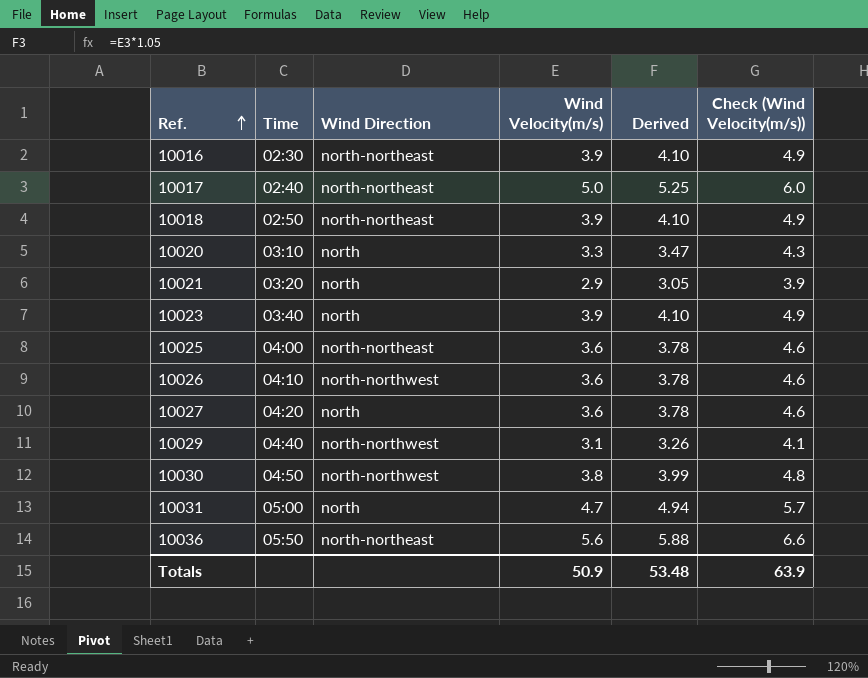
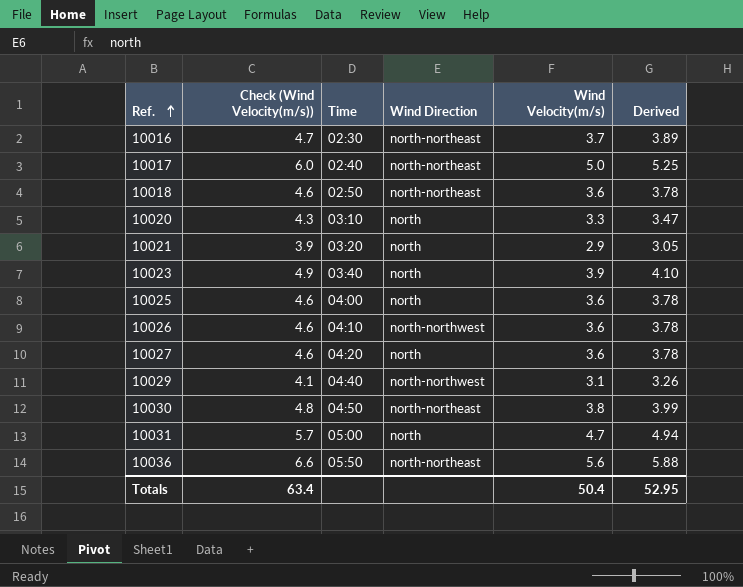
column Check (Wind Velocity(m/s)) | position: 6 -> 2
10016 | Check (Wind Velocity(m/s)): 4.9 -> 4.7
10016 | Wind Velocity(m/s): 3.9 -> 3.7
10016 | Derived: 4.10 -> 3.89
10018 | Check (Wind Velocity(m/s)): 4.9 -> 4.6
10018 | Wind Velocity(m/s): 3.9 -> 3.6
10018 | Derived: 4.10 -> 3.78
10025 | Wind Direction: north-northeast -> north
10030 | Wind Direction: north-northwest -> north-northeast
Totals | Check (Wind Velocity(m/s)): 63.9 -> 63.4
Totals | Wind Velocity(m/s): 50.9 -> 50.4
Totals | Derived: 53.48 -> 52.95

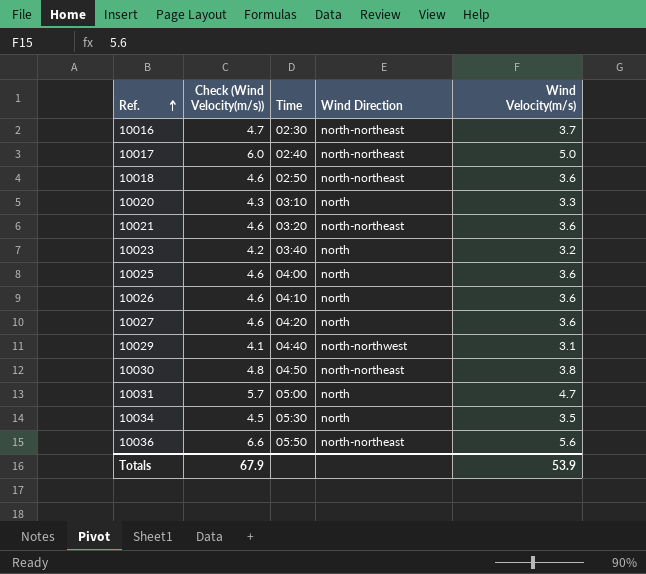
column Derived | formula: [Wind Velocity(m/s)] * 1.05 -> none
10021 | Check (Wind Velocity(m/s)): 3.9 -> 4.6
10021 | Wind Direction: north -> north-northeast
10021 | Wind Velocity(m/s): 2.9 -> 3.6
10023 | Check (Wind Velocity(m/s)): 4.9 -> 4.2
10023 | Wind Velocity(m/s): 3.9 -> 3.2
10026 | Wind Direction: north-northwest -> north
row 10034: none -> 4.5 | 05:30 | north | 3.5
Totals | Check (Wind Velocity(m/s)): 63.4 -> 67.9
Totals | Wind Velocity(m/s): 50.4 -> 53.9

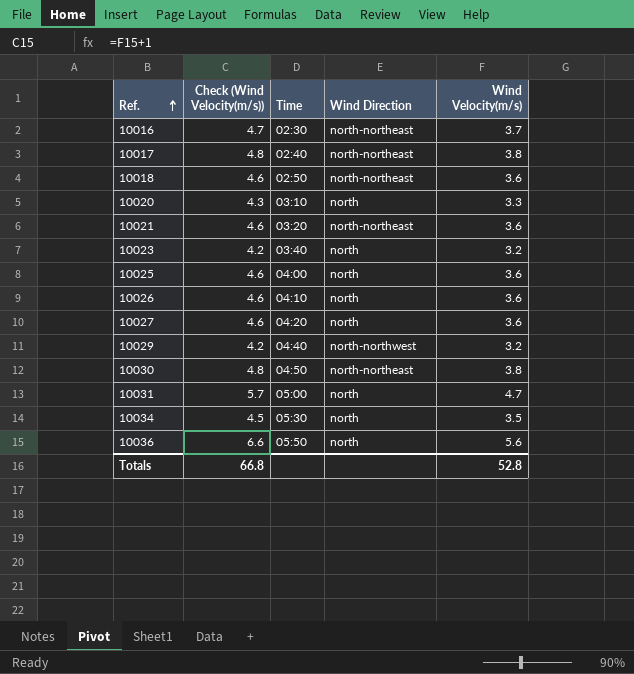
10017 | Check (Wind Velocity(m/s)): 6.0 -> 4.8
10017 | Wind Velocity(m/s): 5.0 -> 3.8
10029 | Check (Wind Velocity(m/s)): 4.1 -> 4.2
10029 | Wind Velocity(m/s): 3.1 -> 3.2
10036 | Wind Direction: north-northeast -> north
Totals | Check (Wind Velocity(m/s)): 67.9 -> 66.8
Totals | Wind Velocity(m/s): 53.9 -> 52.8

